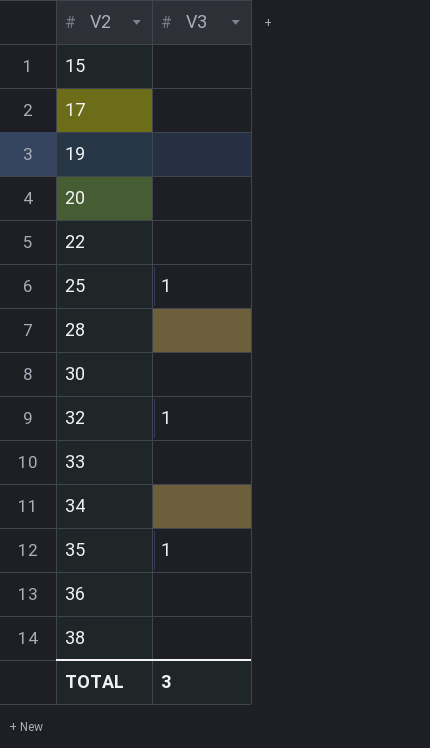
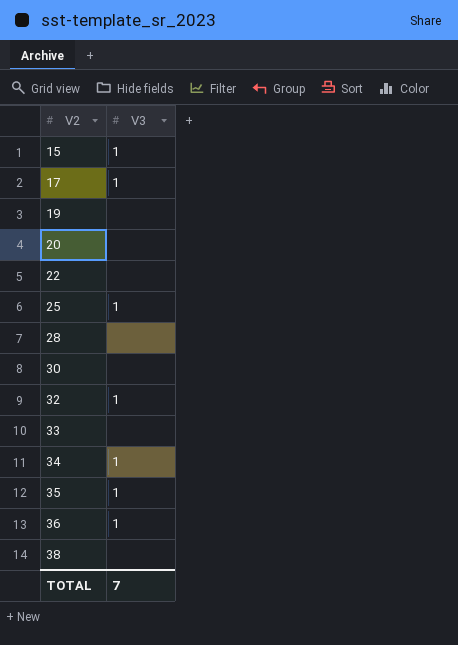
15 | V3: none -> 1
17 | V3: none -> 1
34 | V3: none -> 1
36 | V3: none -> 1
TOTAL | V3: 3 -> 7

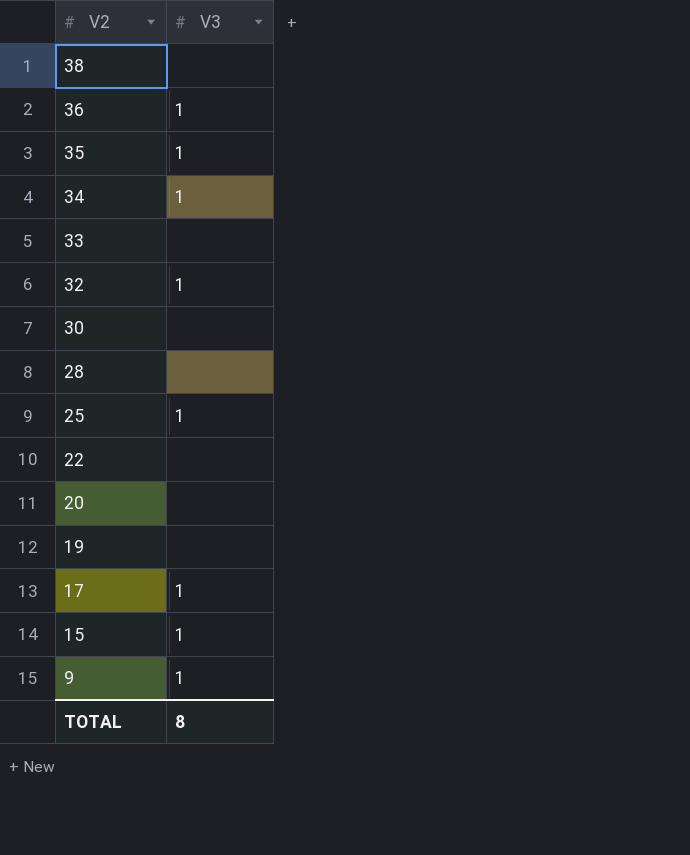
row order: V2 ascending -> V2 descending
row 9: none -> 1
TOTAL | V3: 7 -> 8

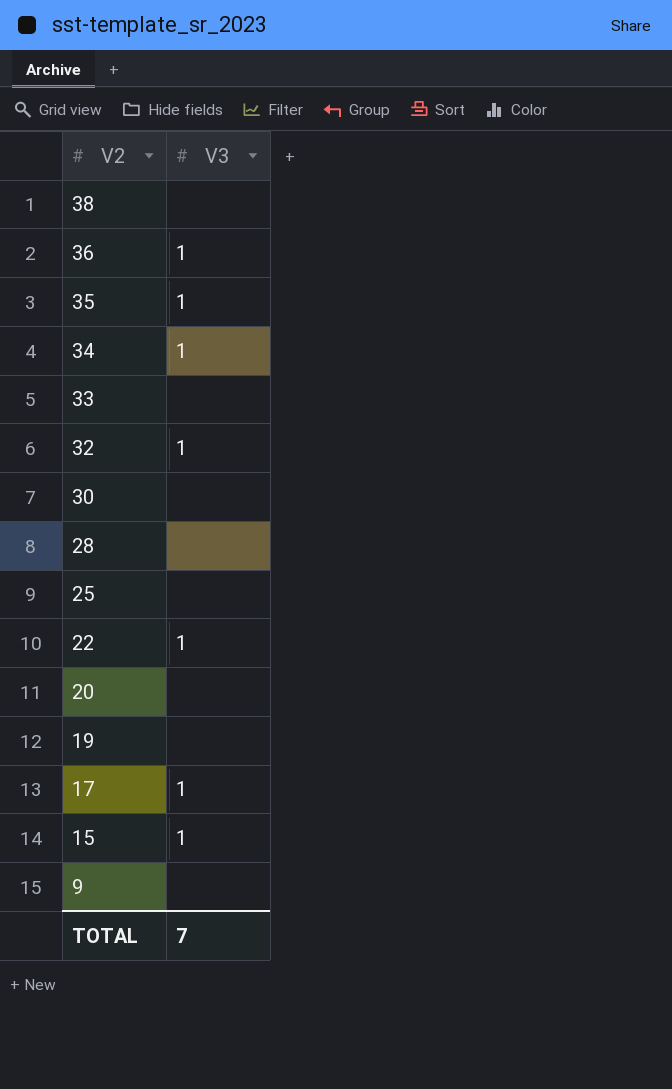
25 | V3: 1 -> none
22 | V3: none -> 1
9 | V3: 1 -> none
TOTAL | V3: 8 -> 7

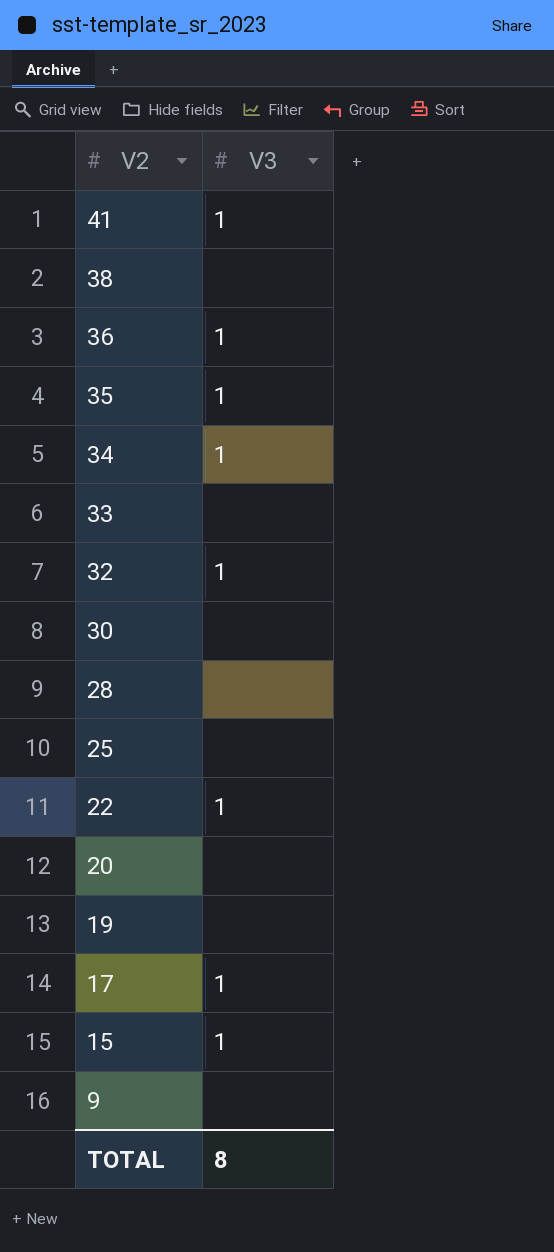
row 41: none -> 1
TOTAL | V3: 7 -> 8

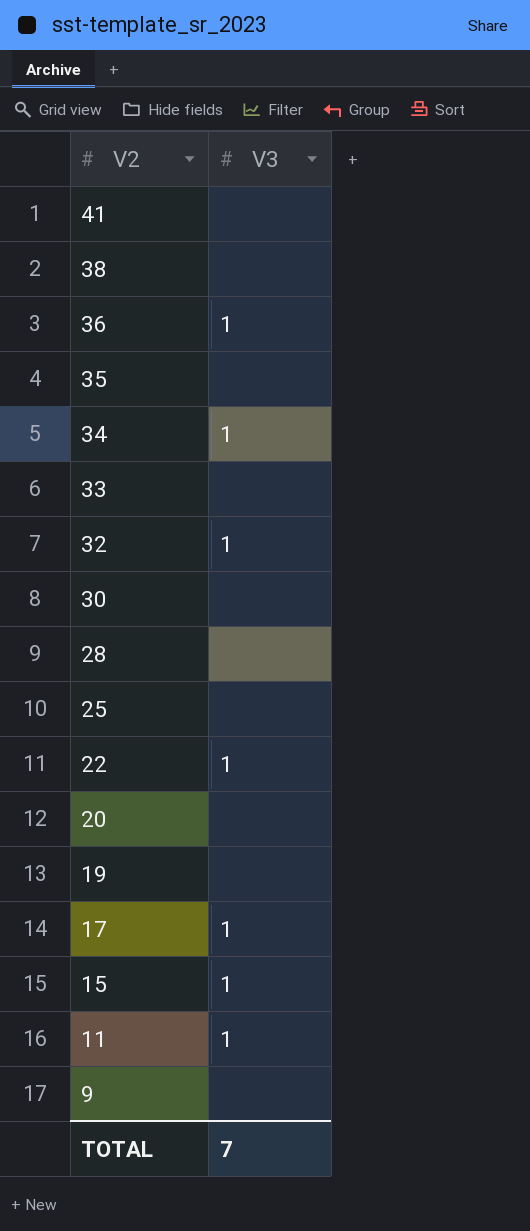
41 | V3: 1 -> none
35 | V3: 1 -> none
row 11: none -> 1
TOTAL | V3: 8 -> 7

